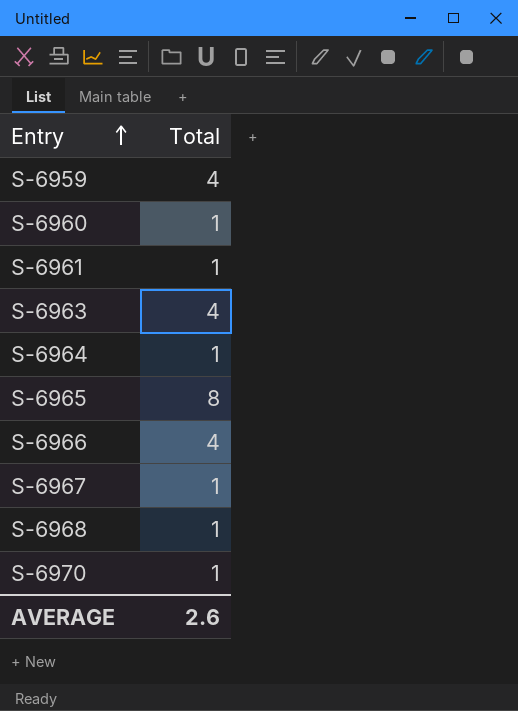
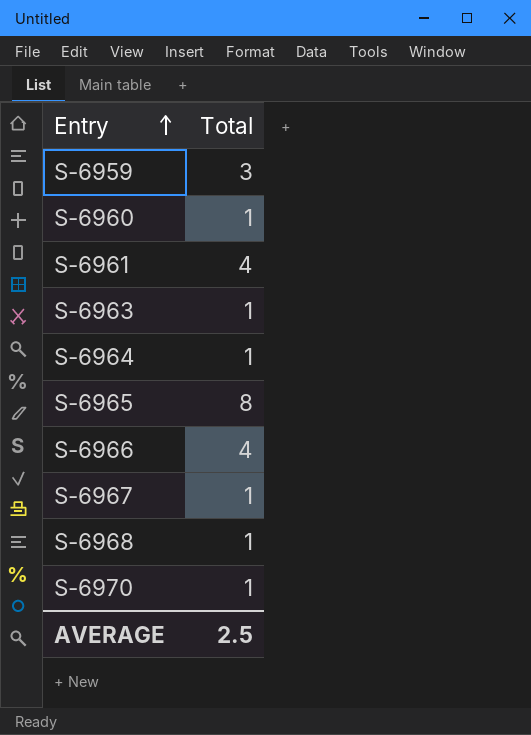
S-6959 | Total: 4 -> 3
S-6961 | Total: 1 -> 4
S-6963 | Total: 4 -> 1
AVERAGE | Total: 2.6 -> 2.5

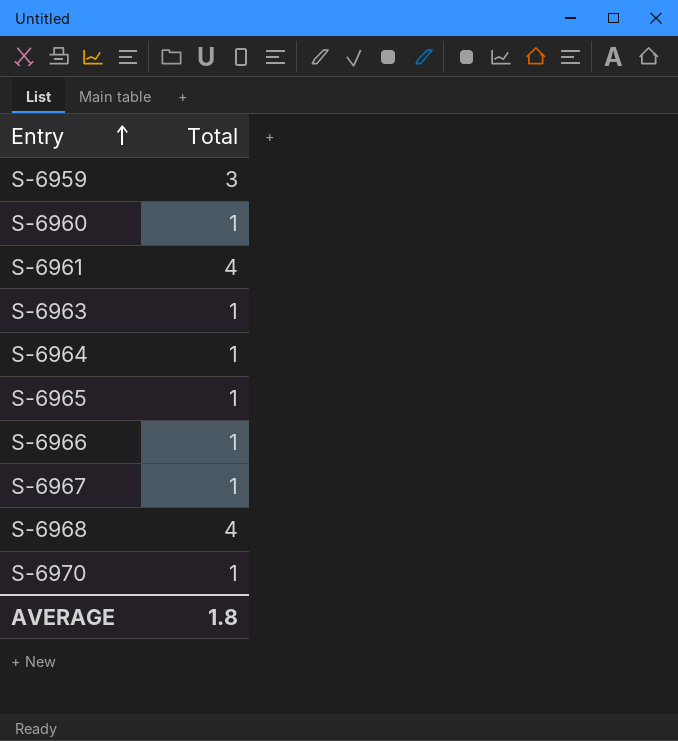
S-6965 | Total: 8 -> 1
S-6966 | Total: 4 -> 1
S-6968 | Total: 1 -> 4
AVERAGE | Total: 2.5 -> 1.8

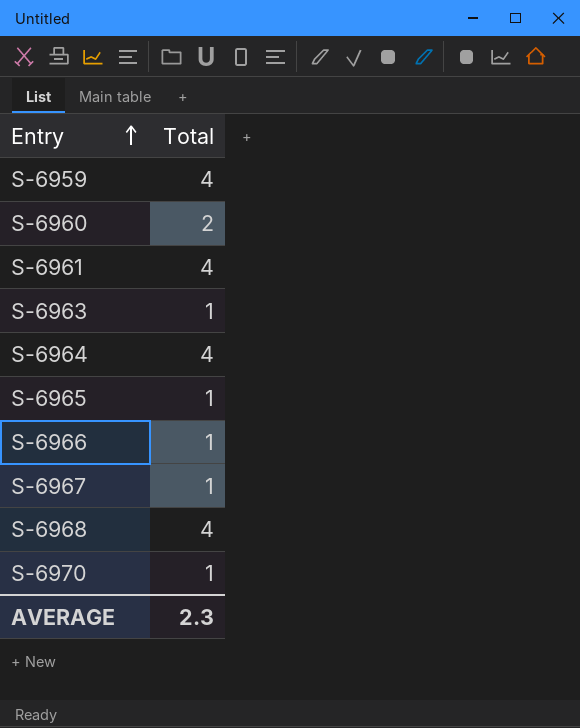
S-6959 | Total: 3 -> 4
S-6960 | Total: 1 -> 2
S-6964 | Total: 1 -> 4
AVERAGE | Total: 1.8 -> 2.3

